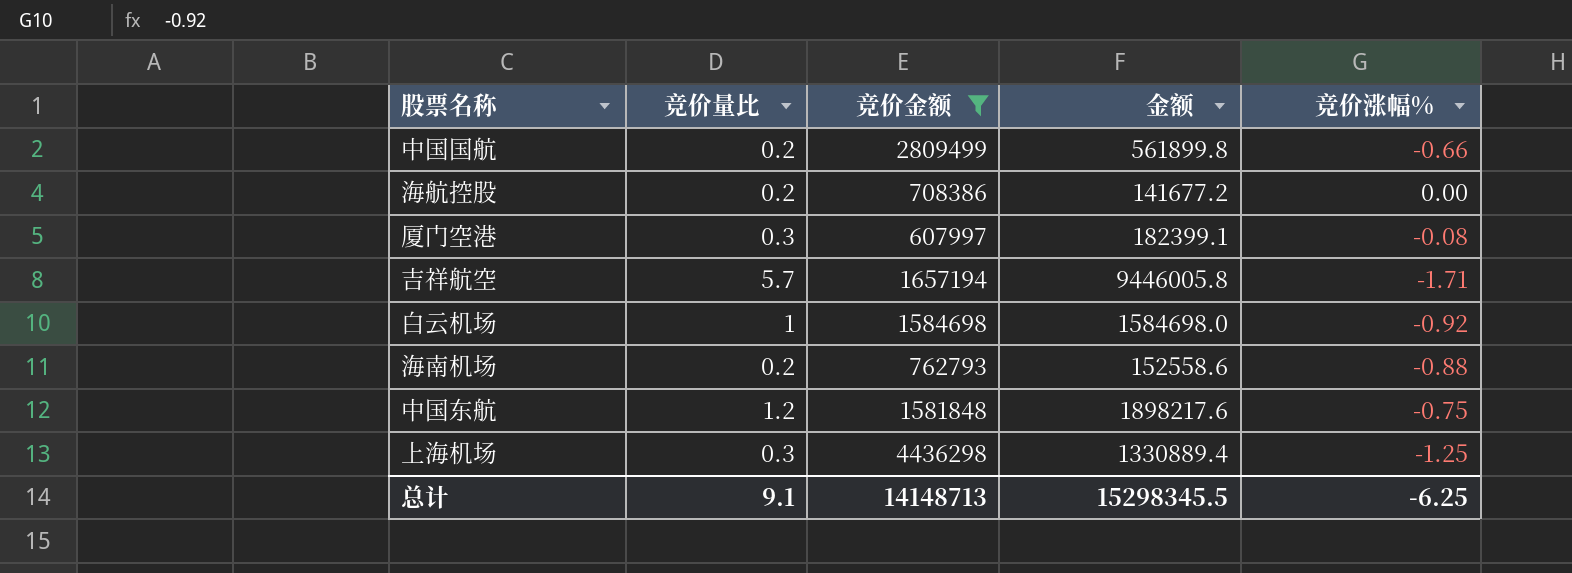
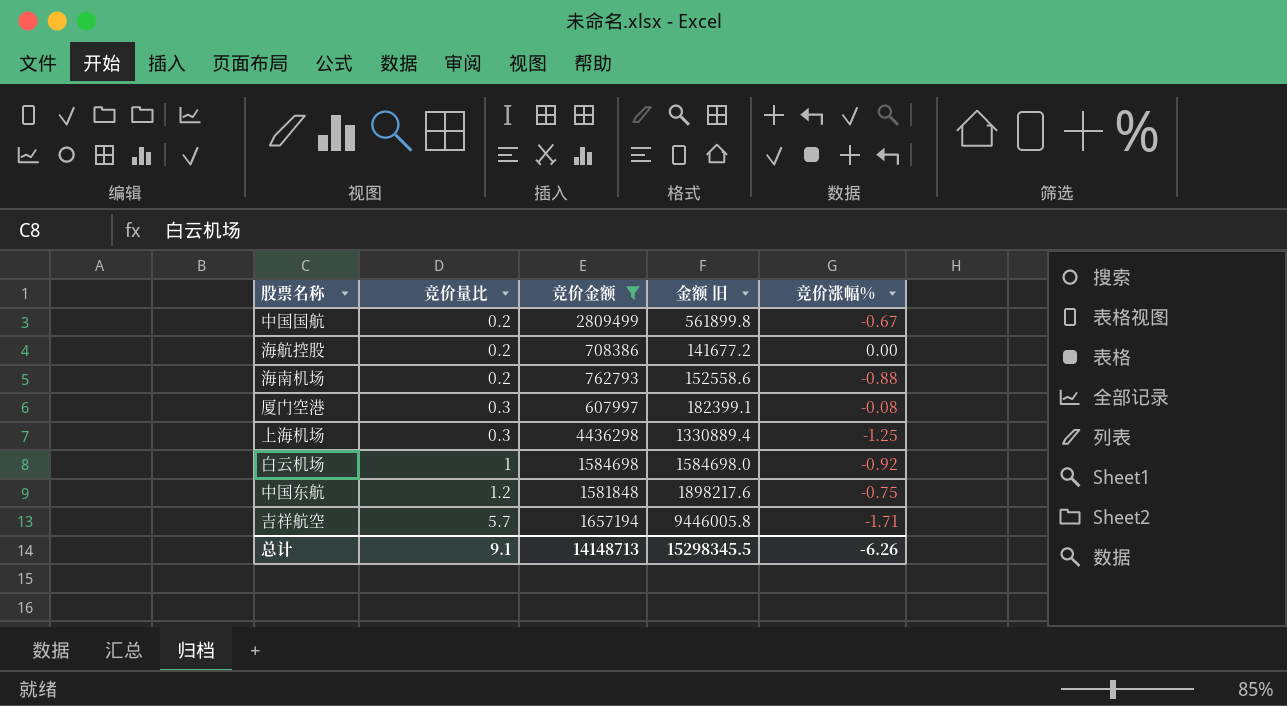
row order: none -> 竞价量比 ascending
column name: 金额 -> 金额 旧
中国国航 | 竞价涨幅%: -0.66 -> -0.67
总计 | 竞价涨幅%: -6.25 -> -6.26

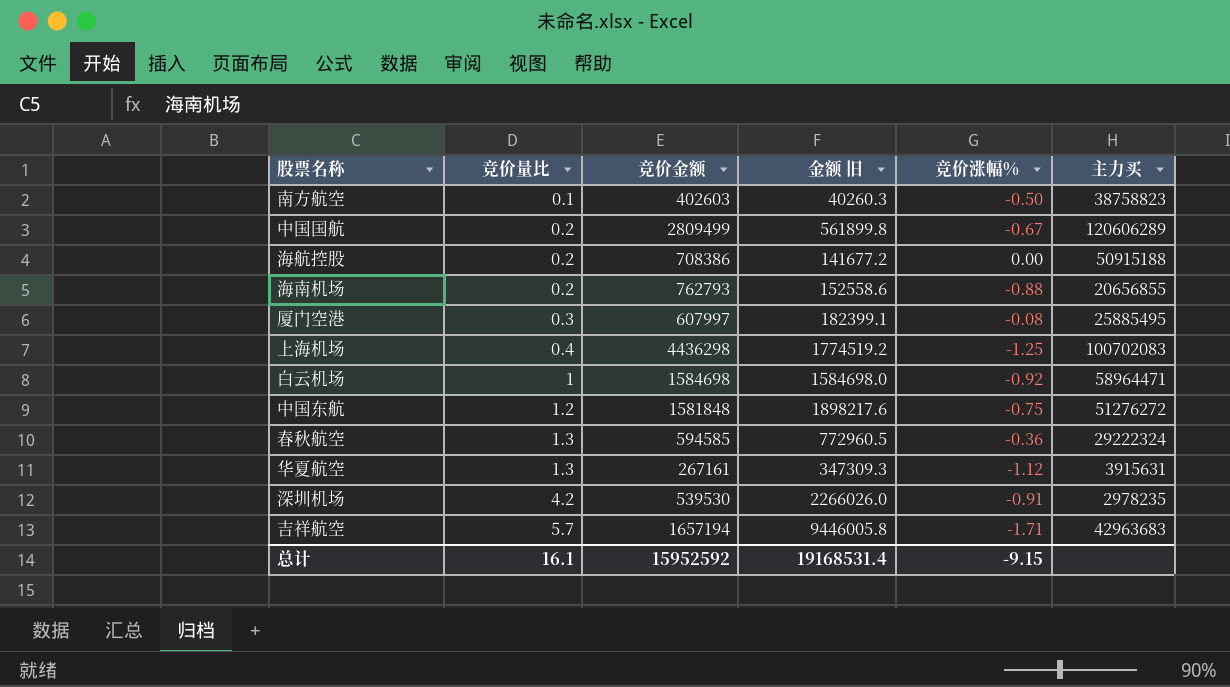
filter: 竞价金额 >= 607997 -> none
column 主力买 | position: none -> 6
上海机场 | 竞价量比: 0.3 -> 0.4
上海机场 | 金额 旧: 1330889.4 -> 1774519.2
总计 | 竞价量比: 9.1 -> 16.1
总计 | 竞价金额: 14148713 -> 15952592
总计 | 金额 旧: 15298345.5 -> 19168531.4
总计 | 竞价涨幅%: -6.26 -> -9.15

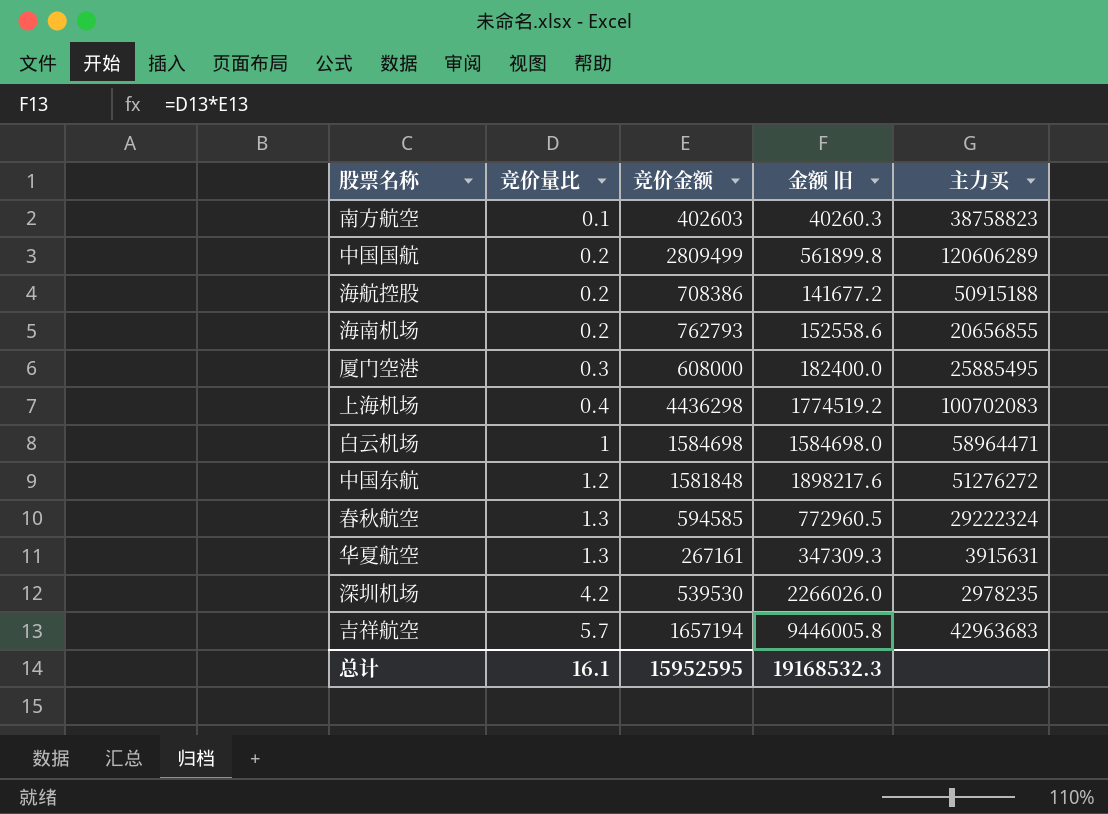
column 竞价涨幅% | position: 5 -> none
厦门空港 | 竞价金额: 607997 -> 608000
厦门空港 | 金额 旧: 182399.1 -> 182400.0
总计 | 竞价金额: 15952592 -> 15952595
总计 | 金额 旧: 19168531.4 -> 19168532.3

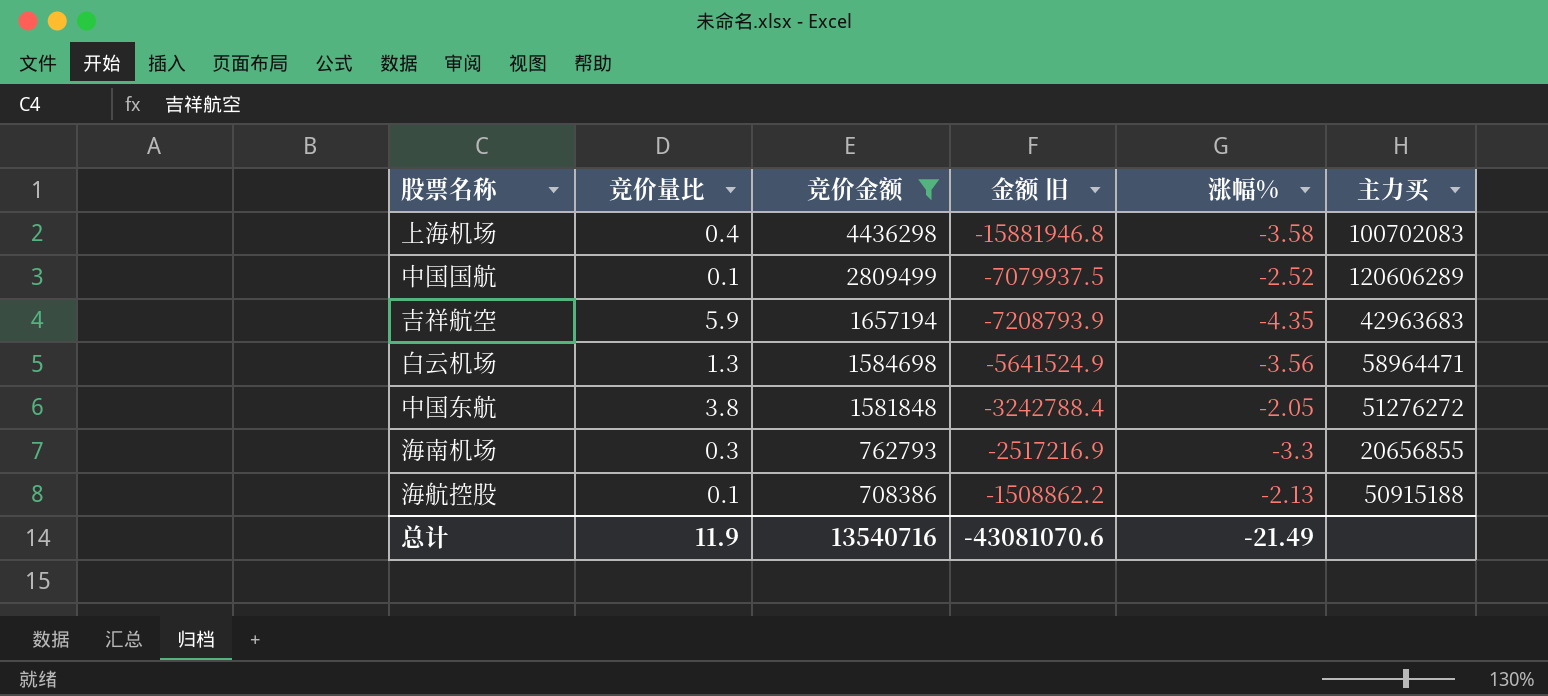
filter: none -> 竞价金额 >= 708386
row order: 竞价量比 ascending -> 竞价金额 descending
column 金额 旧 | formula: [竞价量比] * [竞价金额] -> [竞价金额] * [涨幅%]
column 涨幅% | position: none -> 5
中国国航 | 竞价量比: 0.2 -> 0.1
吉祥航空 | 竞价量比: 5.7 -> 5.9
白云机场 | 竞价量比: 1 -> 1.3
中国东航 | 竞价量比: 1.2 -> 3.8
海南机场 | 竞价量比: 0.2 -> 0.3
海航控股 | 竞价量比: 0.2 -> 0.1
总计 | 竞价量比: 16.1 -> 11.9
总计 | 竞价金额: 15952595 -> 13540716
总计 | 金额 旧: 19168532.3 -> -43081070.6

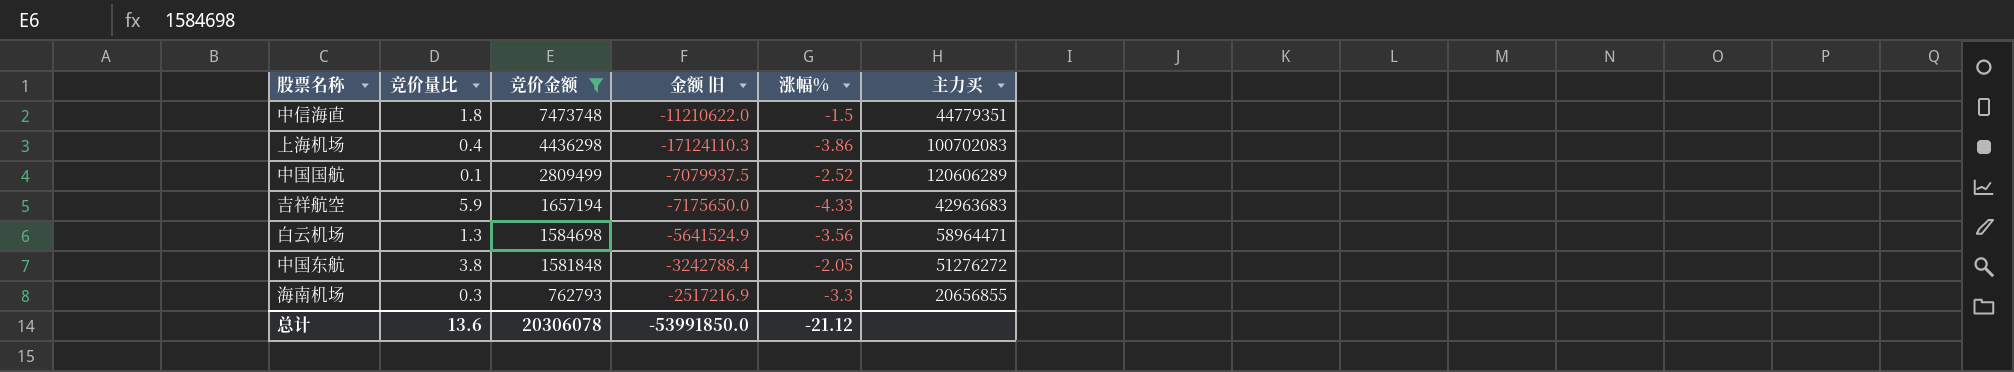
row 海航控股: 0.1 | 708386 | -1508862.2 | -2.13 | 50915188 -> none
row 中信海直: none -> 1.8 | 7473748 | -11210622.0 | -1.5 | 44779351
上海机场 | 金额 旧: -15881946.8 -> -17124110.3
上海机场 | 涨幅%: -3.58 -> -3.86
吉祥航空 | 金额 旧: -7208793.9 -> -7175650.0
吉祥航空 | 涨幅%: -4.35 -> -4.33
总计 | 竞价量比: 11.9 -> 13.6
总计 | 竞价金额: 13540716 -> 20306078
总计 | 金额 旧: -43081070.6 -> -53991850.0
总计 | 涨幅%: -21.49 -> -21.12

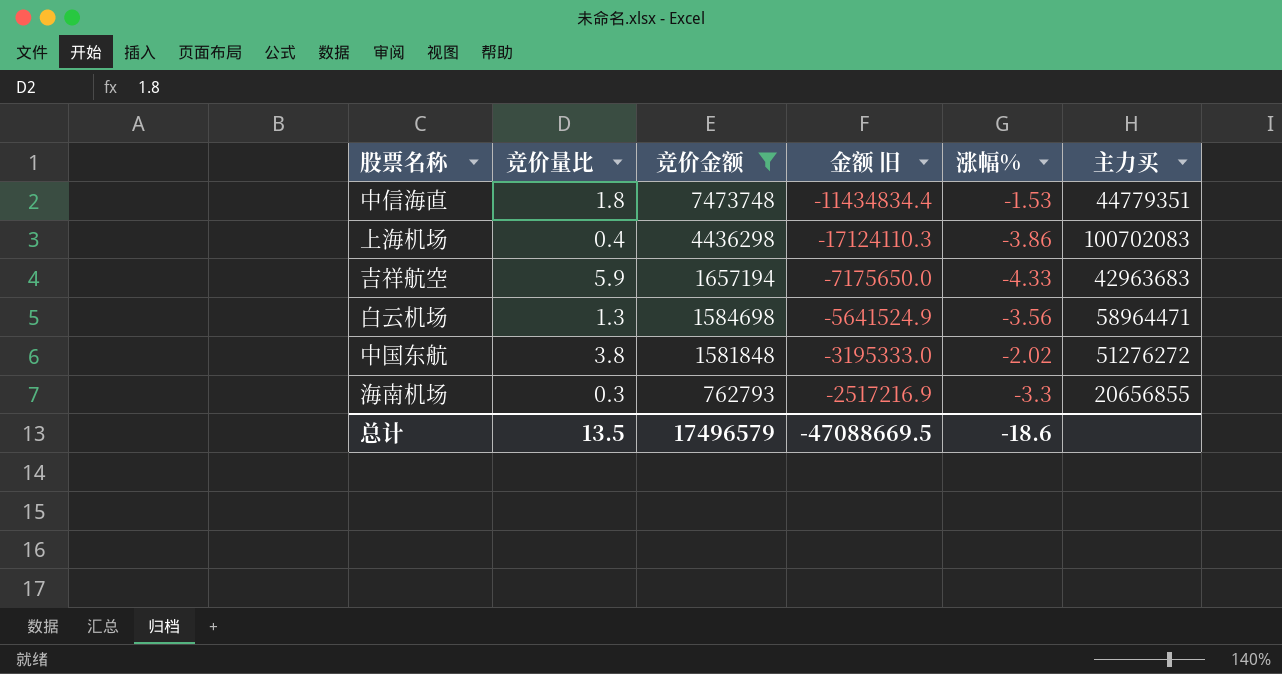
row 中国国航: 0.1 | 2809499 | -7079937.5 | -2.52 | 120606289 -> none
中信海直 | 金额 旧: -11210622.0 -> -11434834.4
中信海直 | 涨幅%: -1.5 -> -1.53
中国东航 | 金额 旧: -3242788.4 -> -3195333.0
中国东航 | 涨幅%: -2.05 -> -2.02
总计 | 竞价量比: 13.6 -> 13.5
总计 | 竞价金额: 20306078 -> 17496579
总计 | 金额 旧: -53991850.0 -> -47088669.5
总计 | 涨幅%: -21.12 -> -18.6

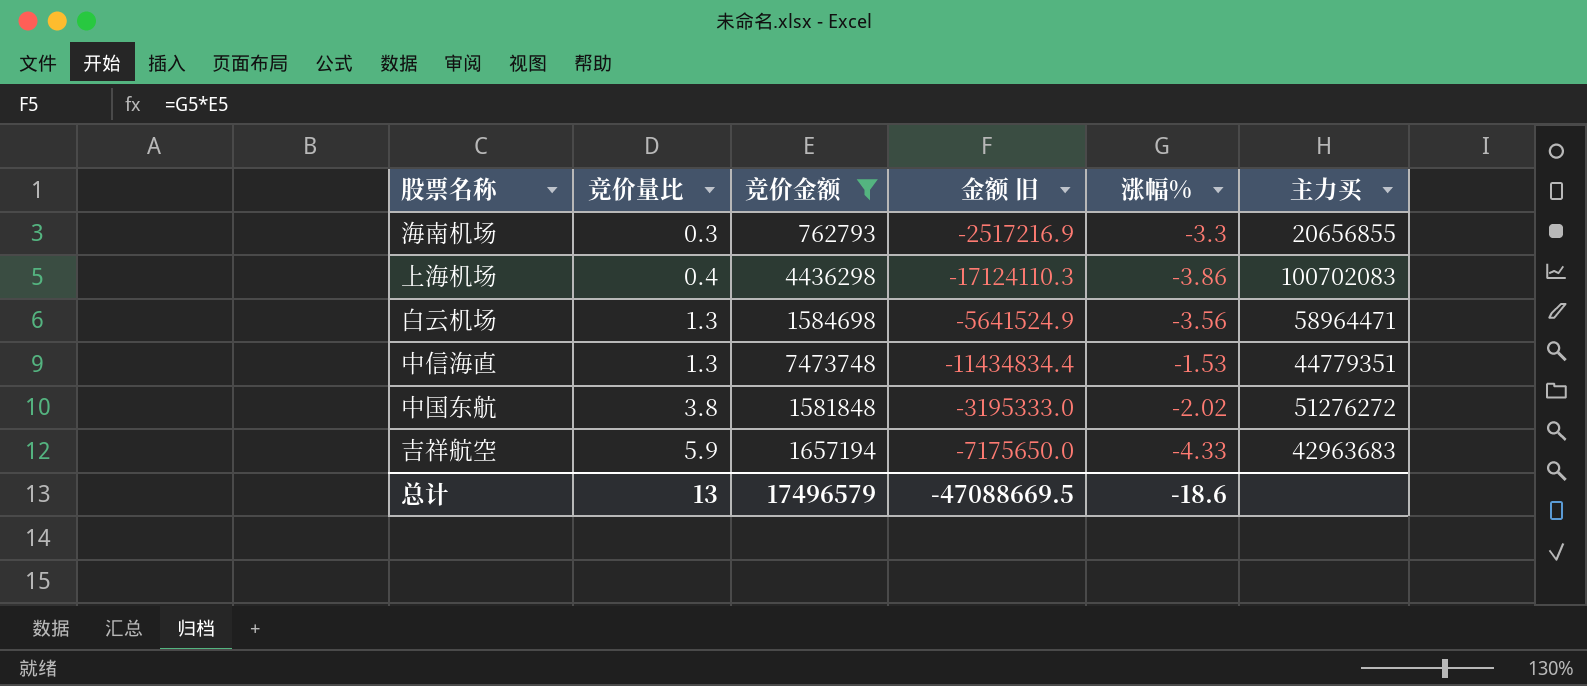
row order: 竞价金额 descending -> 竞价量比 ascending
中信海直 | 竞价量比: 1.8 -> 1.3
总计 | 竞价量比: 13.5 -> 13

